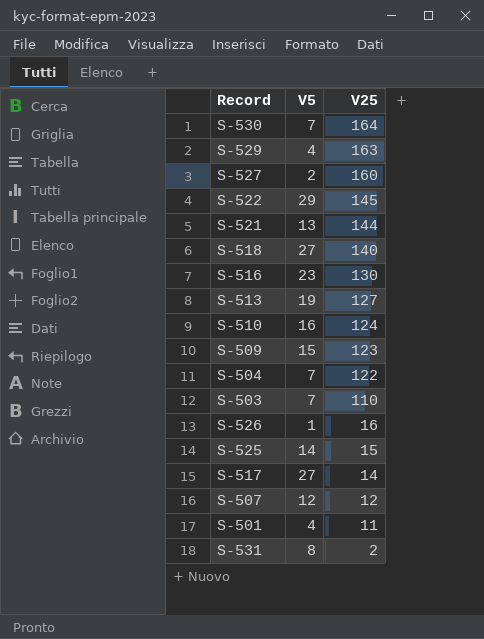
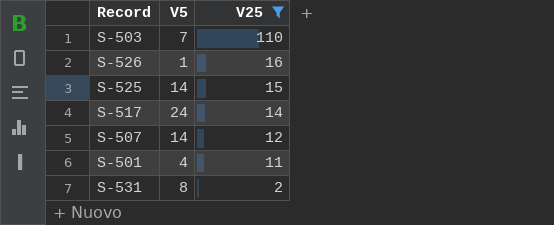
filter: none -> V25 <= 110
S-517 | V5: 27 -> 24
S-507 | V5: 12 -> 14

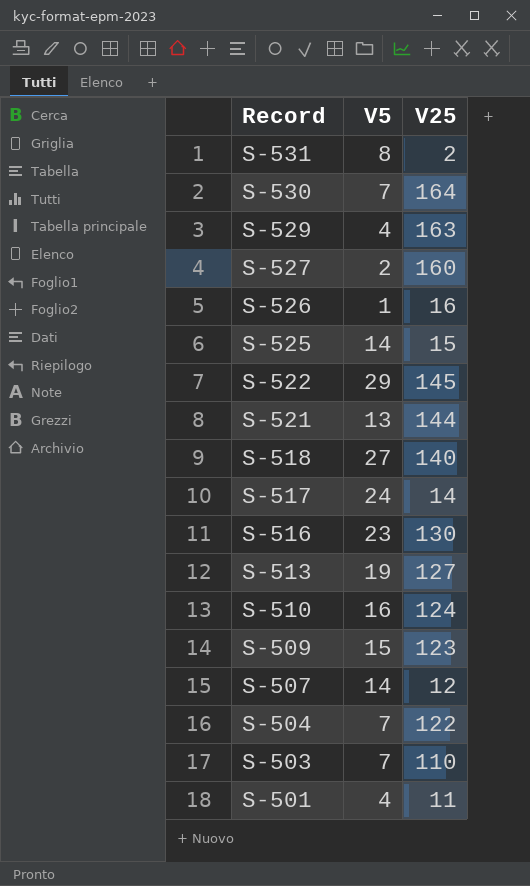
filter: V25 <= 110 -> none
row order: V25 descending -> Record descending

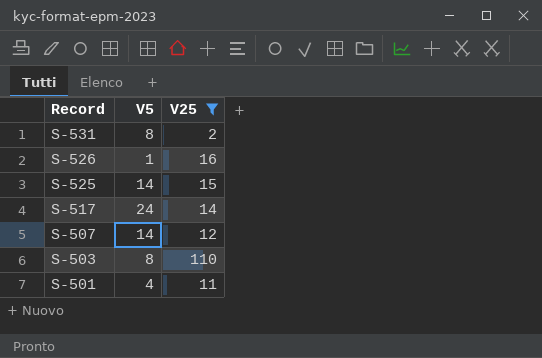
filter: none -> V25 <= 110
S-503 | V5: 7 -> 8

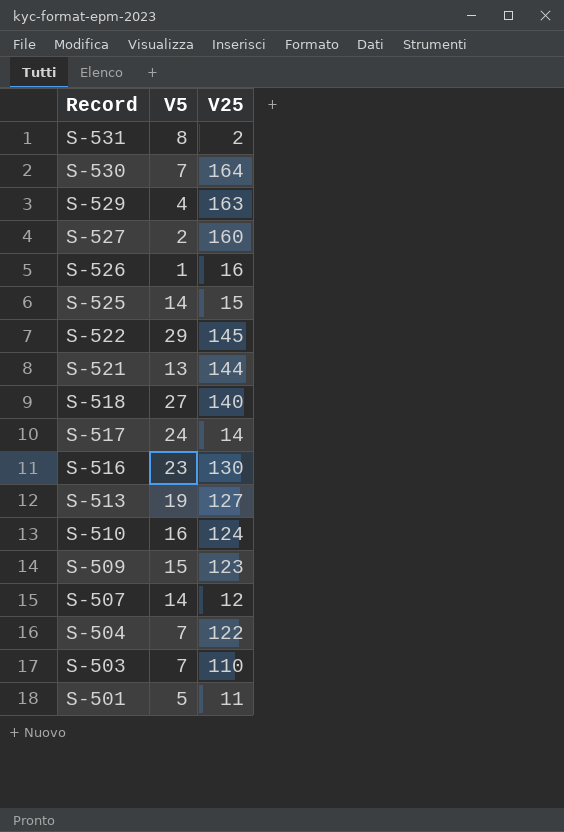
filter: V25 <= 110 -> none
S-503 | V5: 8 -> 7
S-501 | V5: 4 -> 5

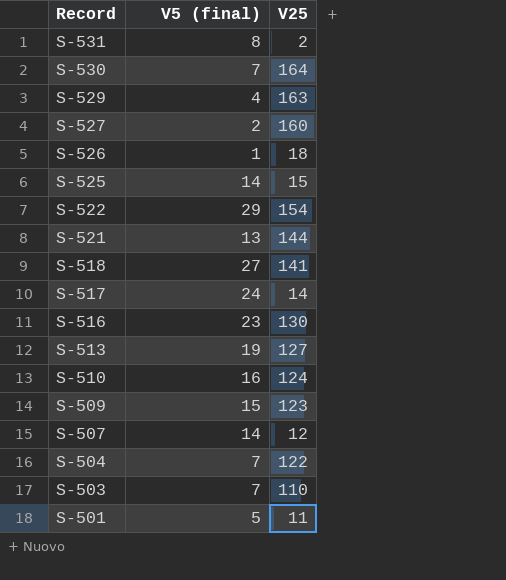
column name: V5 -> V5 (final)
S-526 | V25: 16 -> 18
S-522 | V25: 145 -> 154
S-518 | V25: 140 -> 141

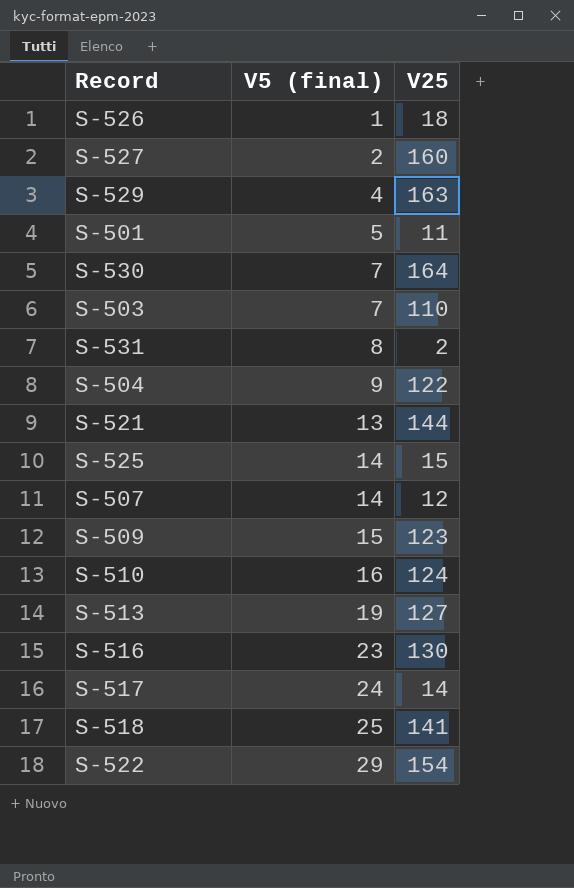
row order: Record descending -> V5 (final) ascending
S-504 | V5 (final): 7 -> 9
S-518 | V5 (final): 27 -> 25

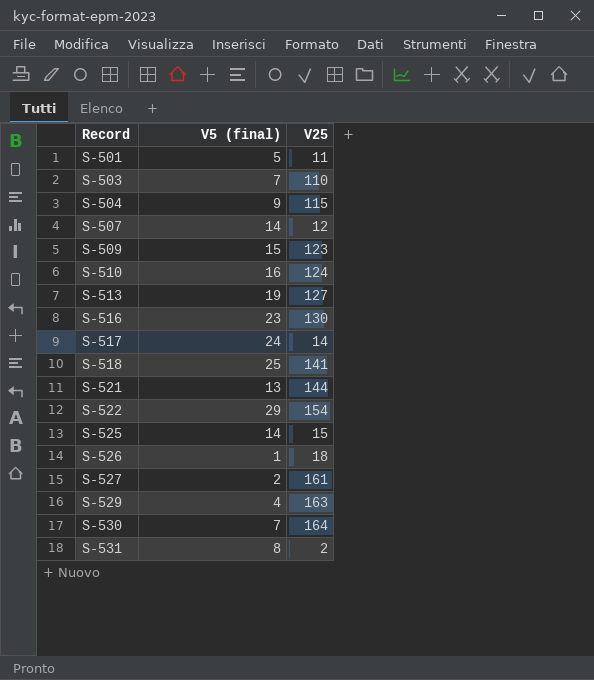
row order: V5 (final) ascending -> Record ascending
S-504 | V25: 122 -> 115
S-527 | V25: 160 -> 161

